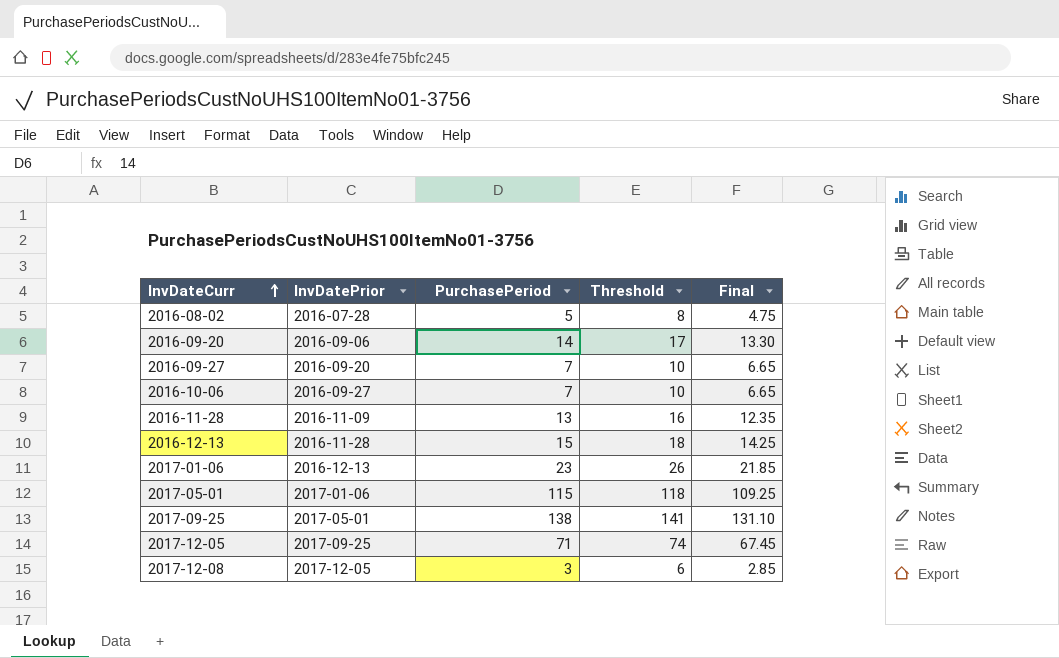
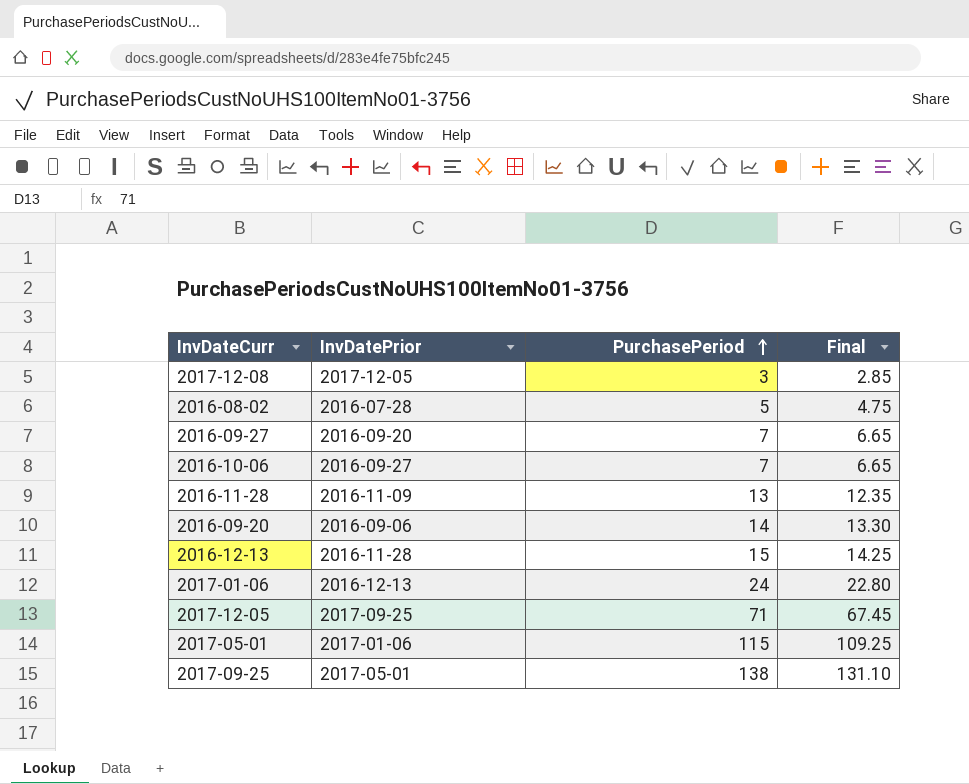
row order: InvDateCurr ascending -> PurchasePeriod ascending
column Threshold | formula: [PurchasePeriod] + 3 -> none
2017-01-06 | PurchasePeriod: 23 -> 24
2017-01-06 | Final: 21.85 -> 22.80

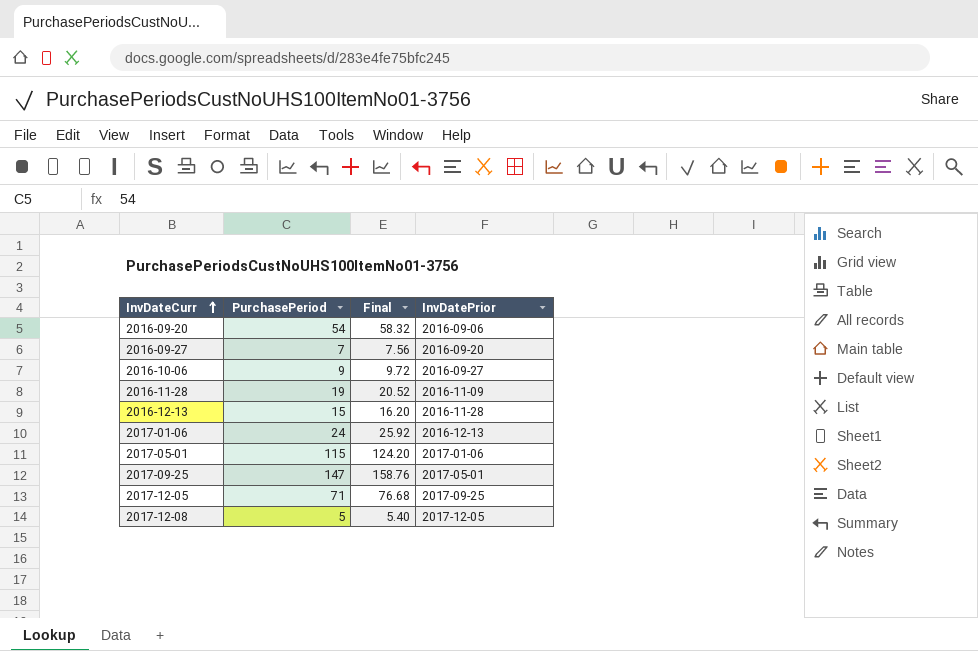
row order: PurchasePeriod ascending -> InvDateCurr ascending
column Final | formula: [PurchasePeriod] * 0.95 -> [PurchasePeriod] * 1.08
column InvDatePrior | position: 2 -> 4
row 2016-08-02: 2016-07-28 | 5 | 4.75 -> none
2016-09-20 | PurchasePeriod: 14 -> 54
2016-10-06 | PurchasePeriod: 7 -> 9
2016-11-28 | PurchasePeriod: 13 -> 19
2017-09-25 | PurchasePeriod: 138 -> 147
2017-12-08 | PurchasePeriod: 3 -> 5

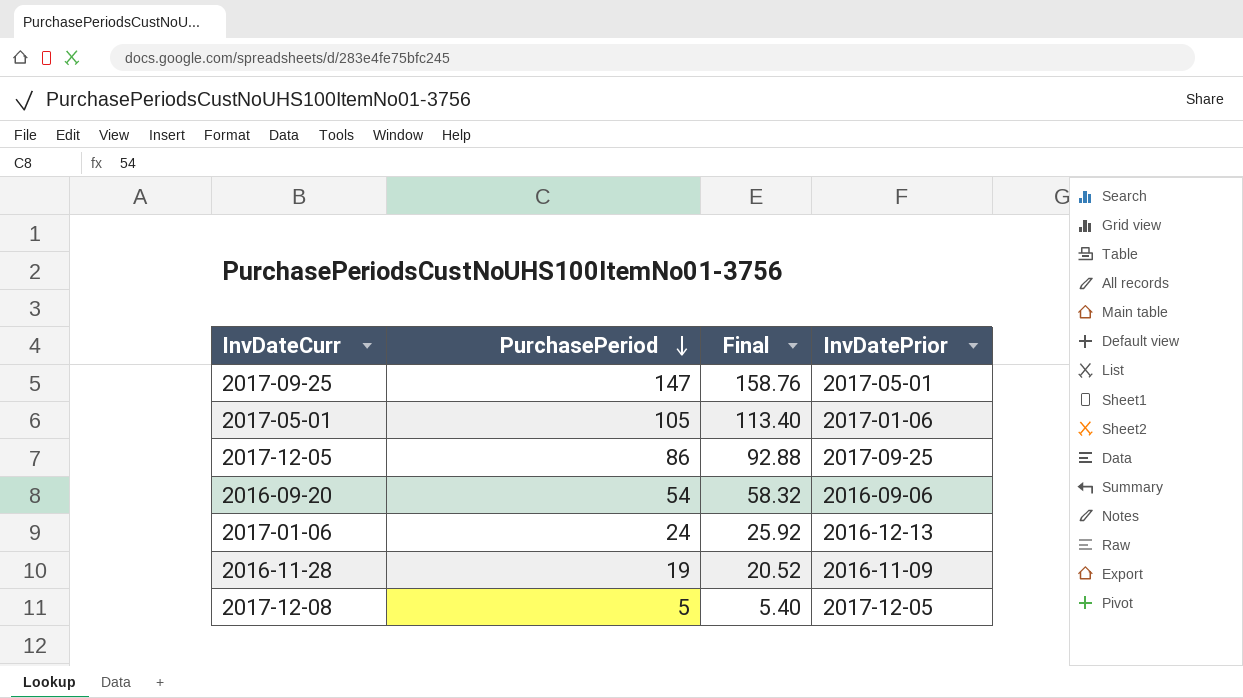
row order: InvDateCurr ascending -> PurchasePeriod descending
row 2016-09-27: 7 | 7.56 | 2016-09-20 -> none
row 2016-10-06: 9 | 9.72 | 2016-09-27 -> none
row 2016-12-13: 15 | 16.20 | 2016-11-28 -> none
2017-05-01 | PurchasePeriod: 115 -> 105
2017-05-01 | Final: 124.20 -> 113.40
2017-12-05 | PurchasePeriod: 71 -> 86
2017-12-05 | Final: 76.68 -> 92.88

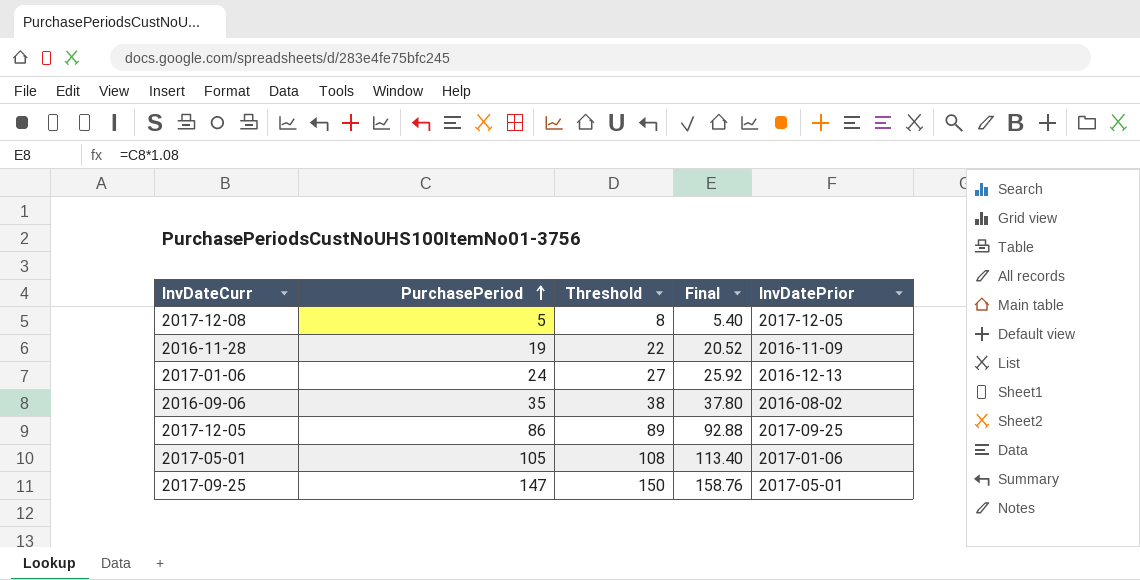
row order: PurchasePeriod descending -> PurchasePeriod ascending
column Threshold | formula: none -> [PurchasePeriod] + 3
row 2016-09-20: 54 | 58.32 | 2016-09-06 -> none
row 2016-09-06: none -> 35 | 38 | 37.80 | 2016-08-02

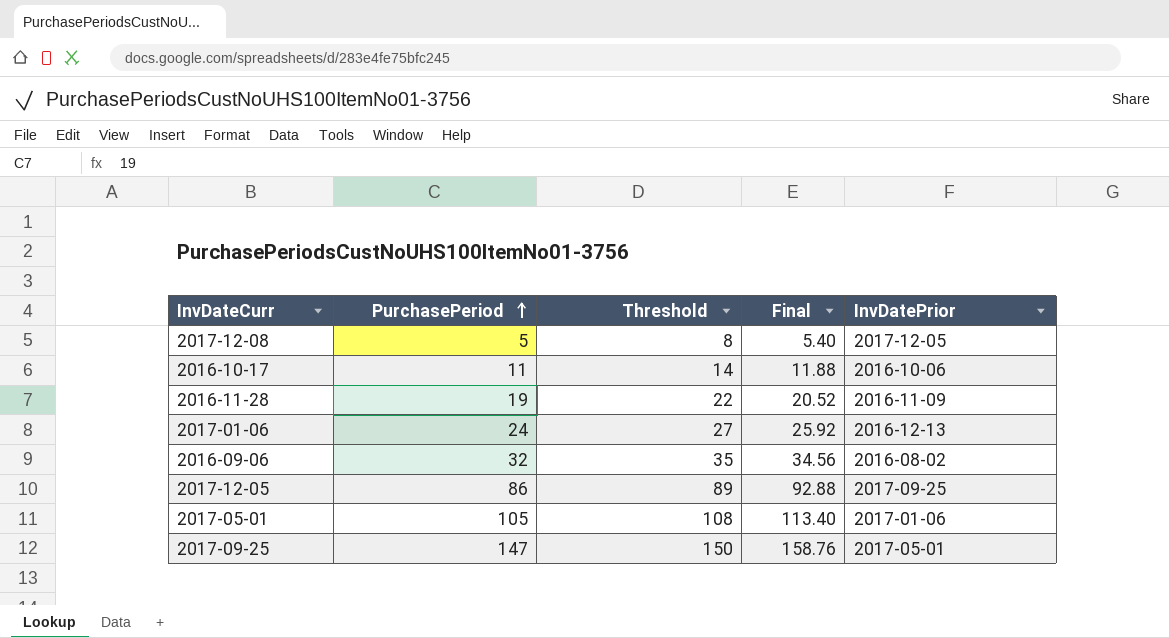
row 2016-10-17: none -> 11 | 14 | 11.88 | 2016-10-06
2016-09-06 | PurchasePeriod: 35 -> 32
2016-09-06 | Threshold: 38 -> 35
2016-09-06 | Final: 37.80 -> 34.56

